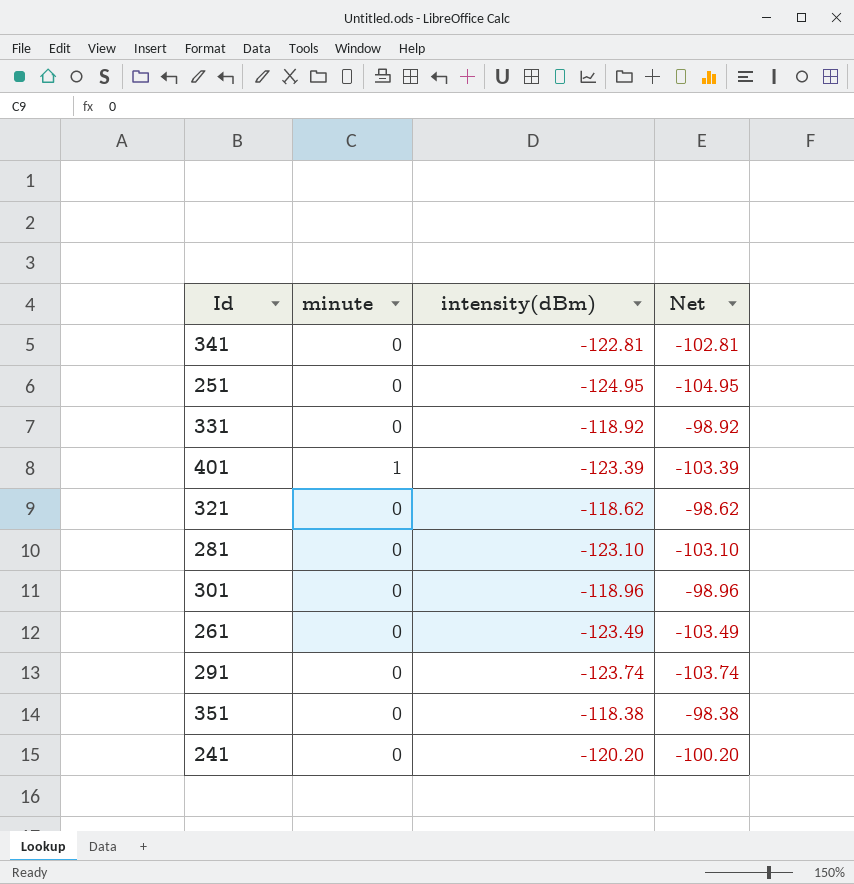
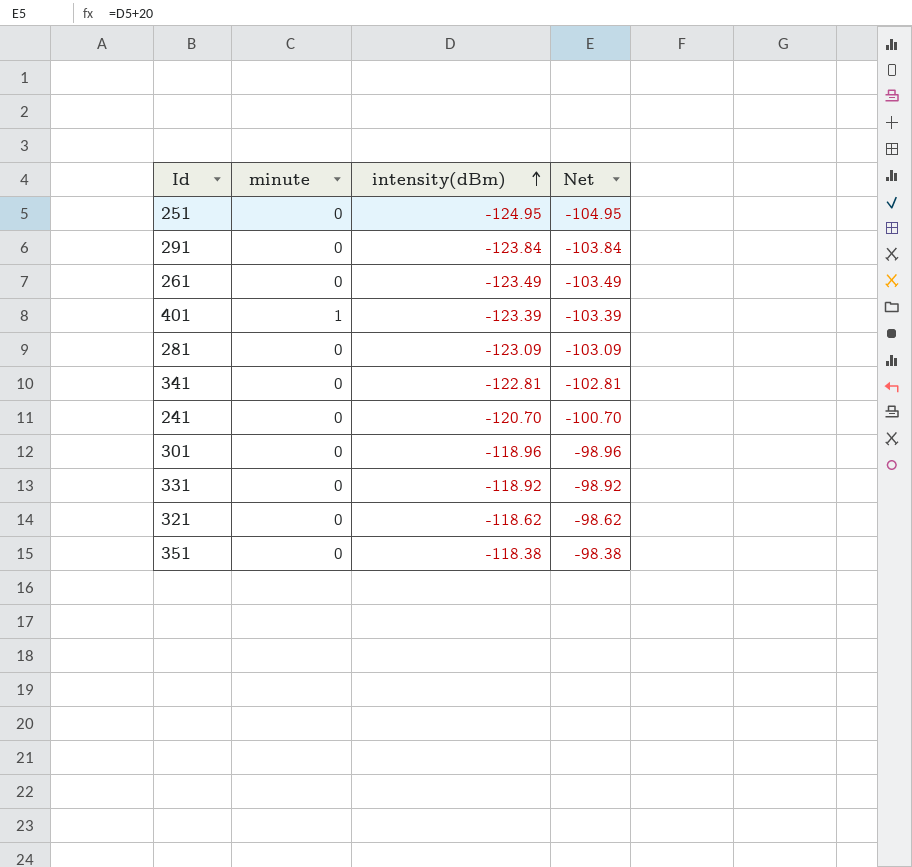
row order: none -> intensity(dBm) ascending
291 | intensity(dBm): -123.74 -> -123.84
291 | Net: -103.74 -> -103.84
281 | intensity(dBm): -123.10 -> -123.09
281 | Net: -103.10 -> -103.09
241 | intensity(dBm): -120.20 -> -120.70
241 | Net: -100.20 -> -100.70

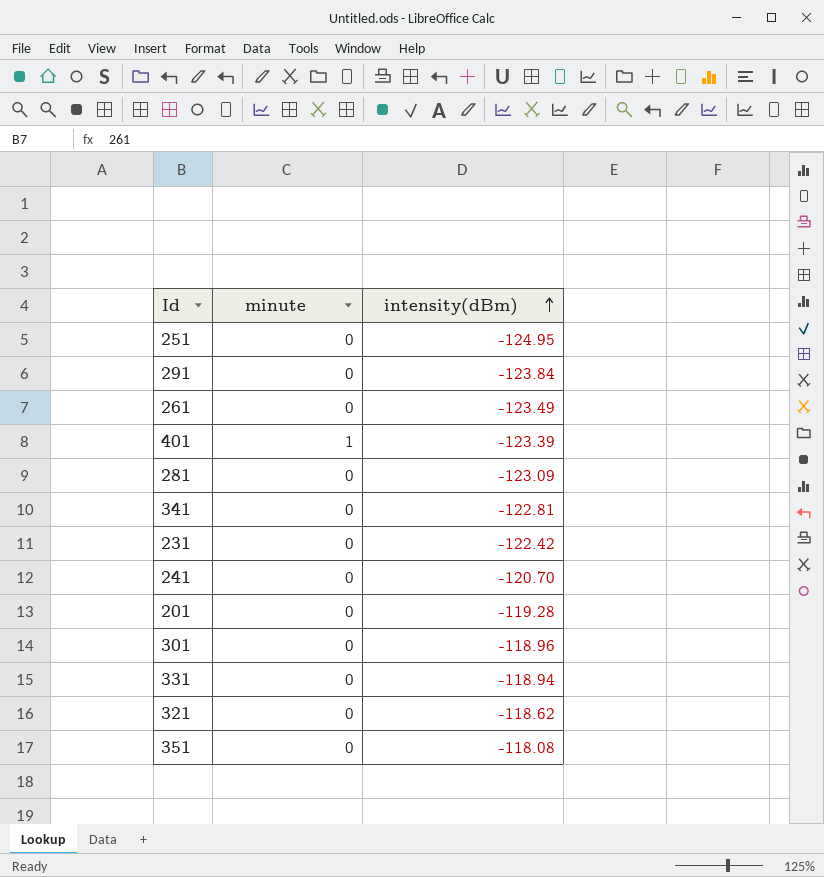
column Net | formula: [intensity(dBm)] + 20 -> none
row 231: none -> 0 | -122.42
row 201: none -> 0 | -119.28
331 | intensity(dBm): -118.92 -> -118.94
351 | intensity(dBm): -118.38 -> -118.08

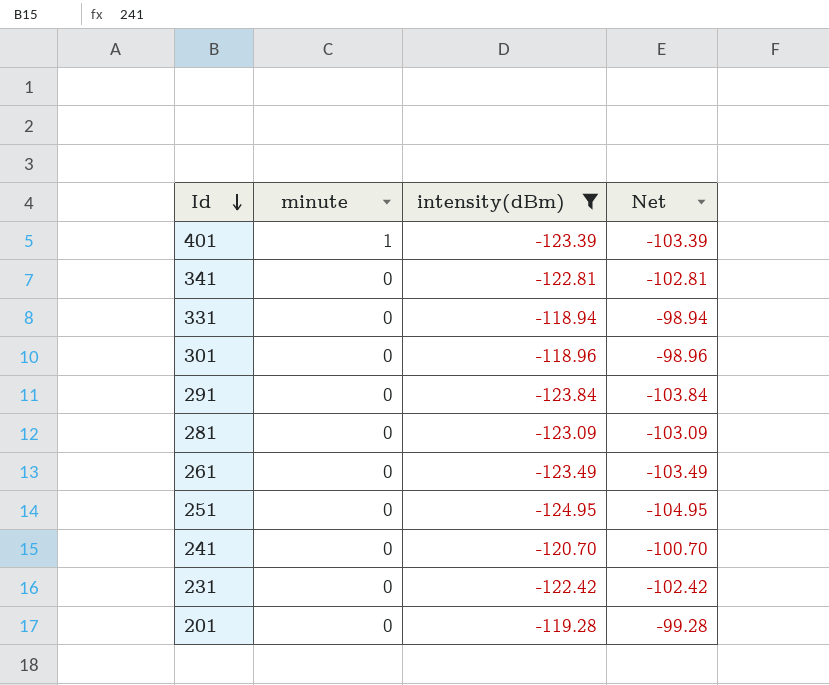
filter: none -> intensity(dBm) <= -118.94
row order: intensity(dBm) ascending -> Id descending
column Net | formula: none -> [intensity(dBm)] + 20

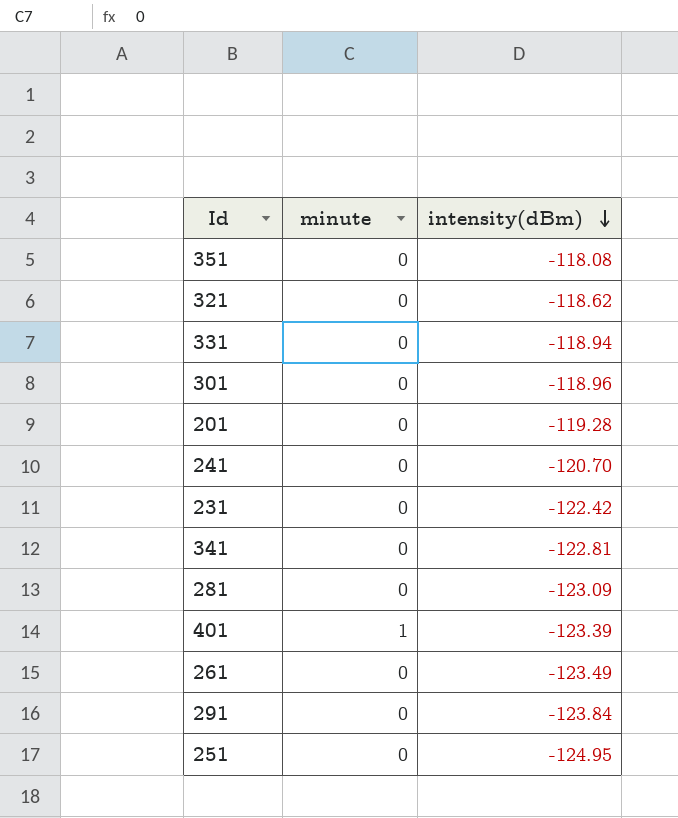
filter: intensity(dBm) <= -118.94 -> none
row order: Id descending -> intensity(dBm) descending
column Net | formula: [intensity(dBm)] + 20 -> none

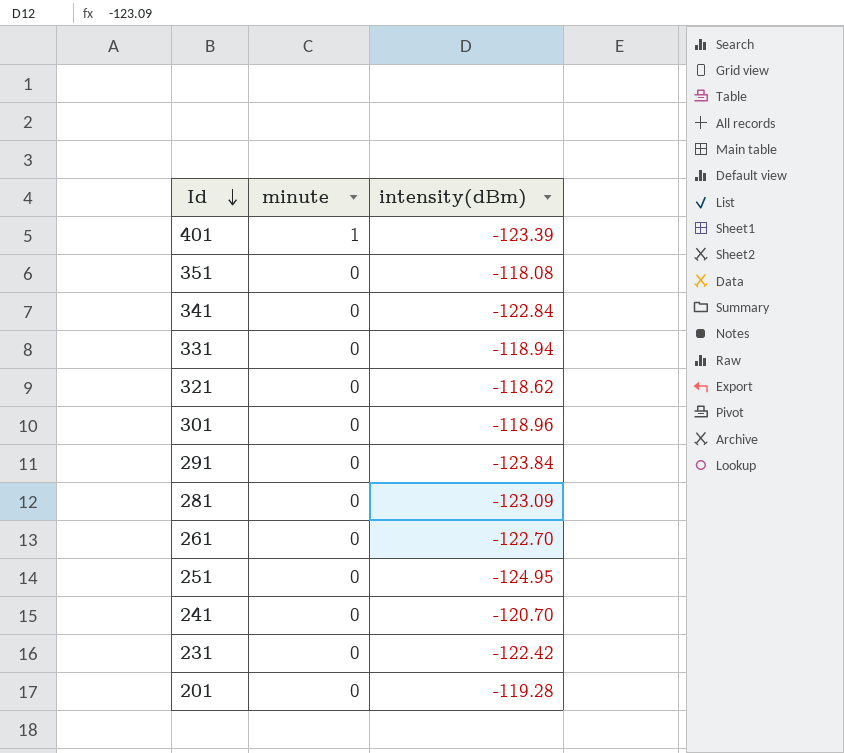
row order: intensity(dBm) descending -> Id descending
341 | intensity(dBm): -122.81 -> -122.84
261 | intensity(dBm): -123.49 -> -122.70

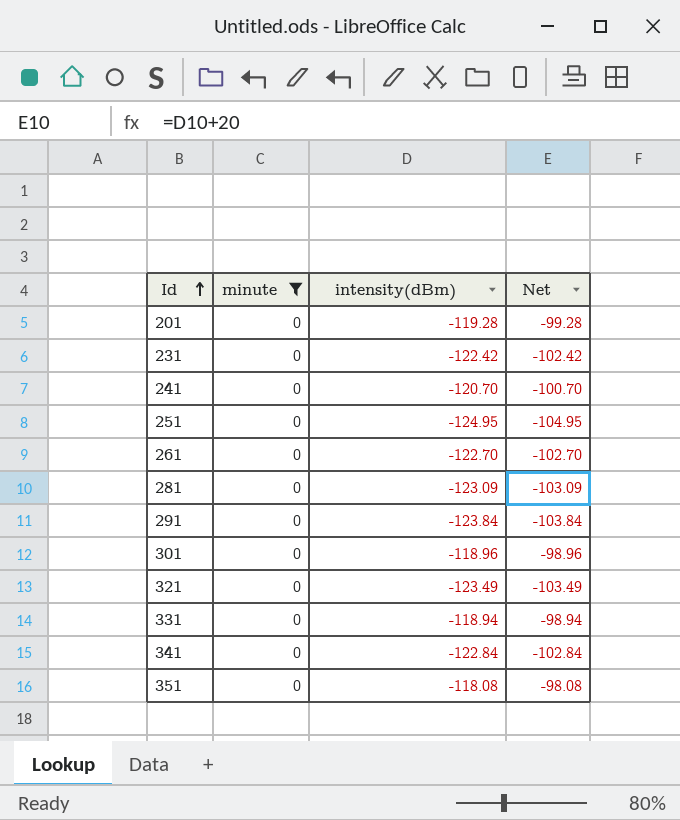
filter: none -> minute = 0
row order: Id descending -> Id ascending
column Net | formula: none -> [intensity(dBm)] + 20
321 | intensity(dBm): -118.62 -> -123.49

